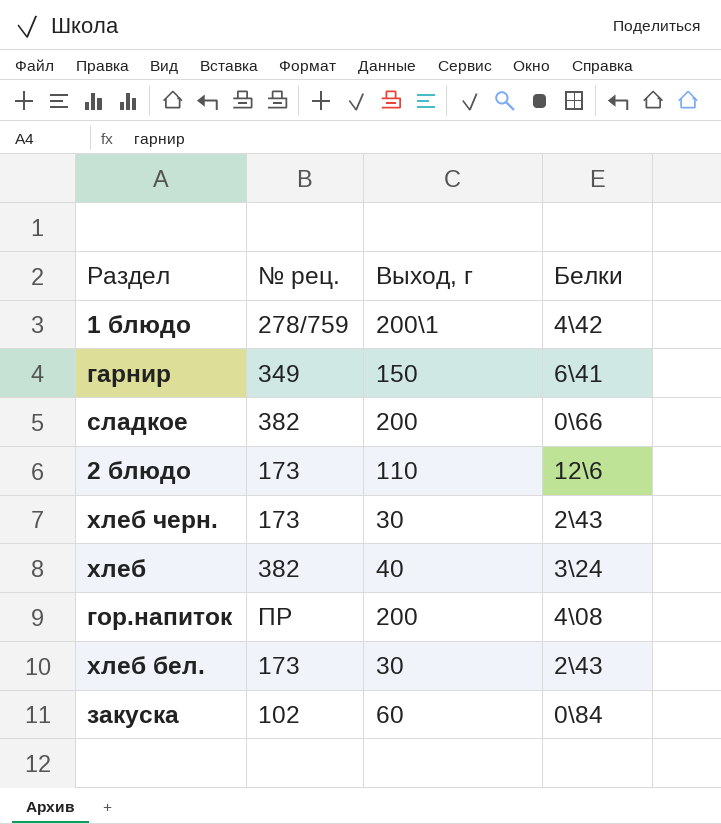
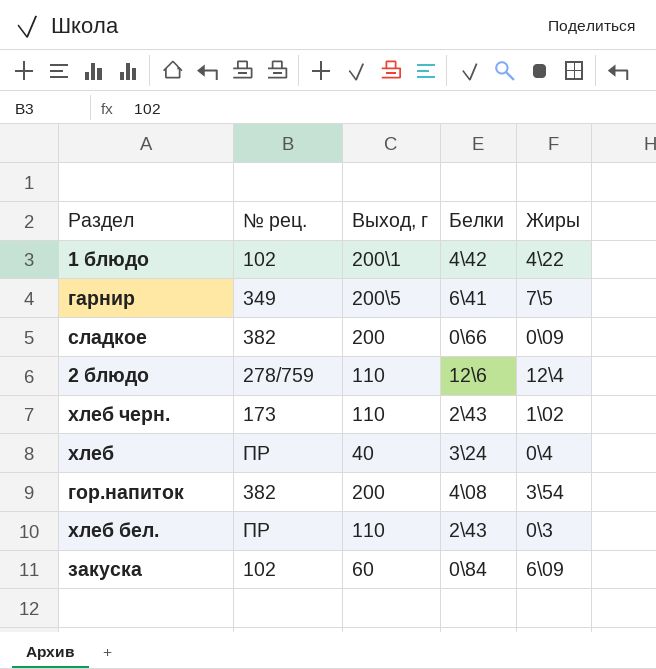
column Жиры | position: none -> 5
1 блюдо | № рец.: 278/759 -> 102
гарнир | Выход, г: 150 -> 200\5
2 блюдо | № рец.: 173 -> 278/759
хлеб черн. | Выход, г: 30 -> 110
хлеб | № рец.: 382 -> ПР
гор.напиток | № рец.: ПР -> 382
хлеб бел. | № рец.: 173 -> ПР
хлеб бел. | Выход, г: 30 -> 110

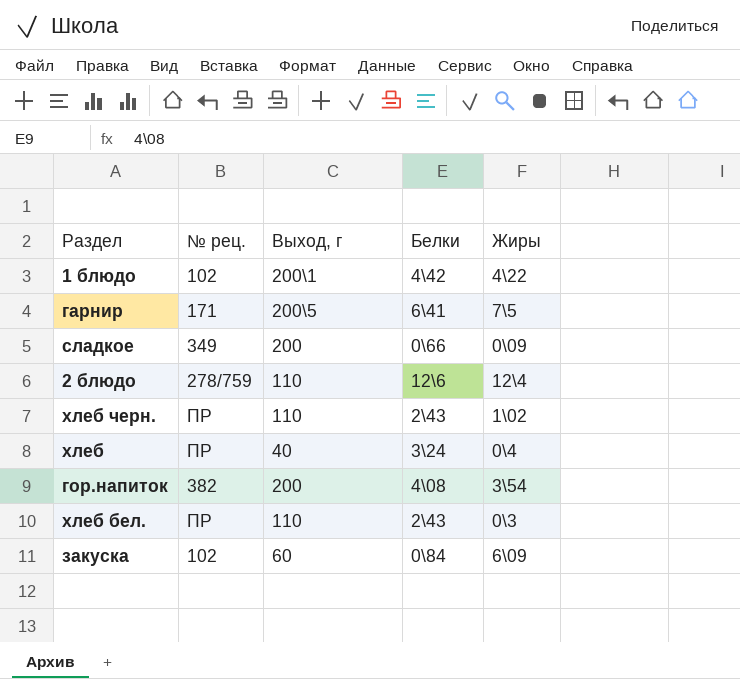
гарнир | № рец.: 349 -> 171
сладкое | № рец.: 382 -> 349
хлеб черн. | № рец.: 173 -> ПР

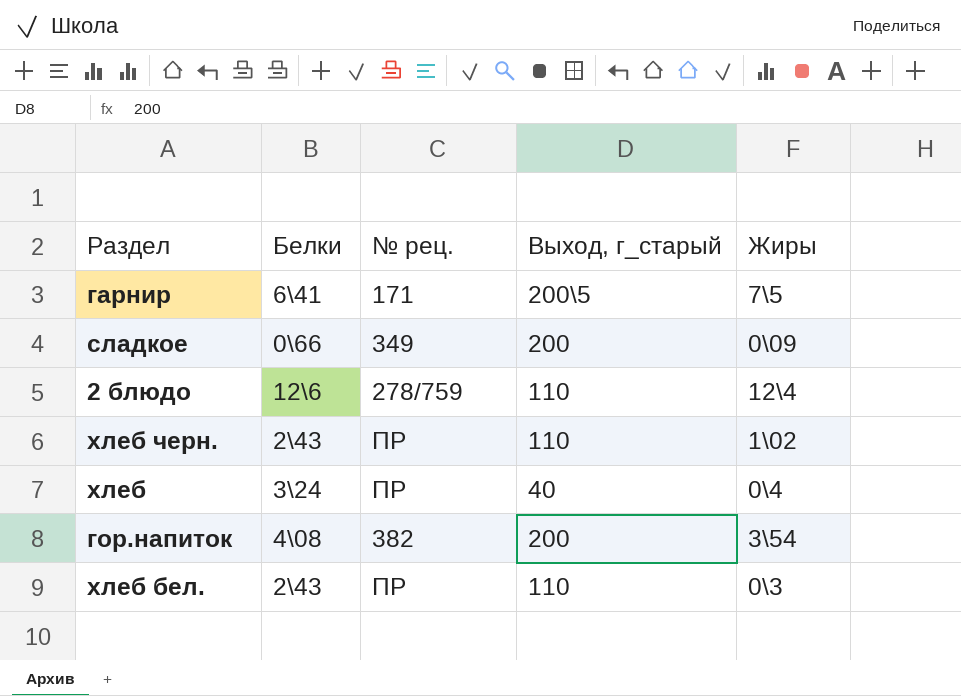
column Белки | position: 4 -> 2
column name: Выход, г -> Выход, г_старый
row 1 блюдо: 102 | 200\1 | 4\42 | 4\22 -> none
row закуска: 102 | 60 | 0\84 | 6\09 -> none

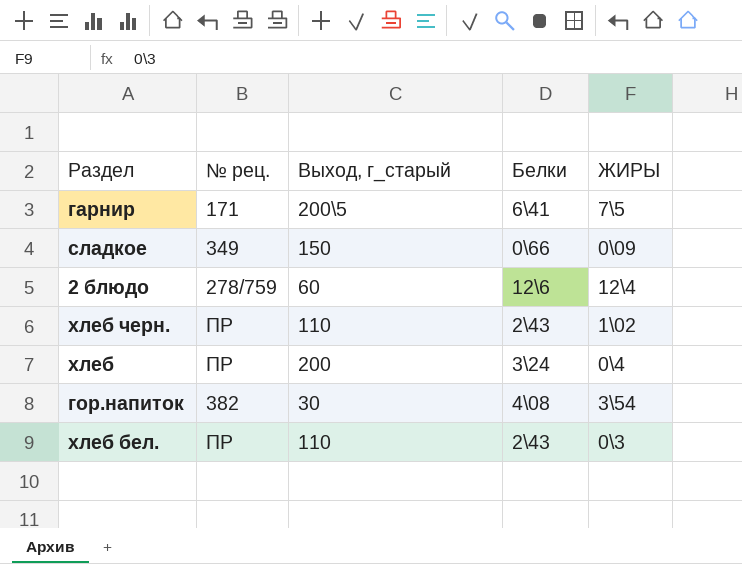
column Белки | position: 2 -> 4
column name: Жиры -> ЖИРЫ
сладкое | Выход, г_старый: 200 -> 150
2 блюдо | Выход, г_старый: 110 -> 60
хлеб | Выход, г_старый: 40 -> 200
гор.напиток | Выход, г_старый: 200 -> 30

